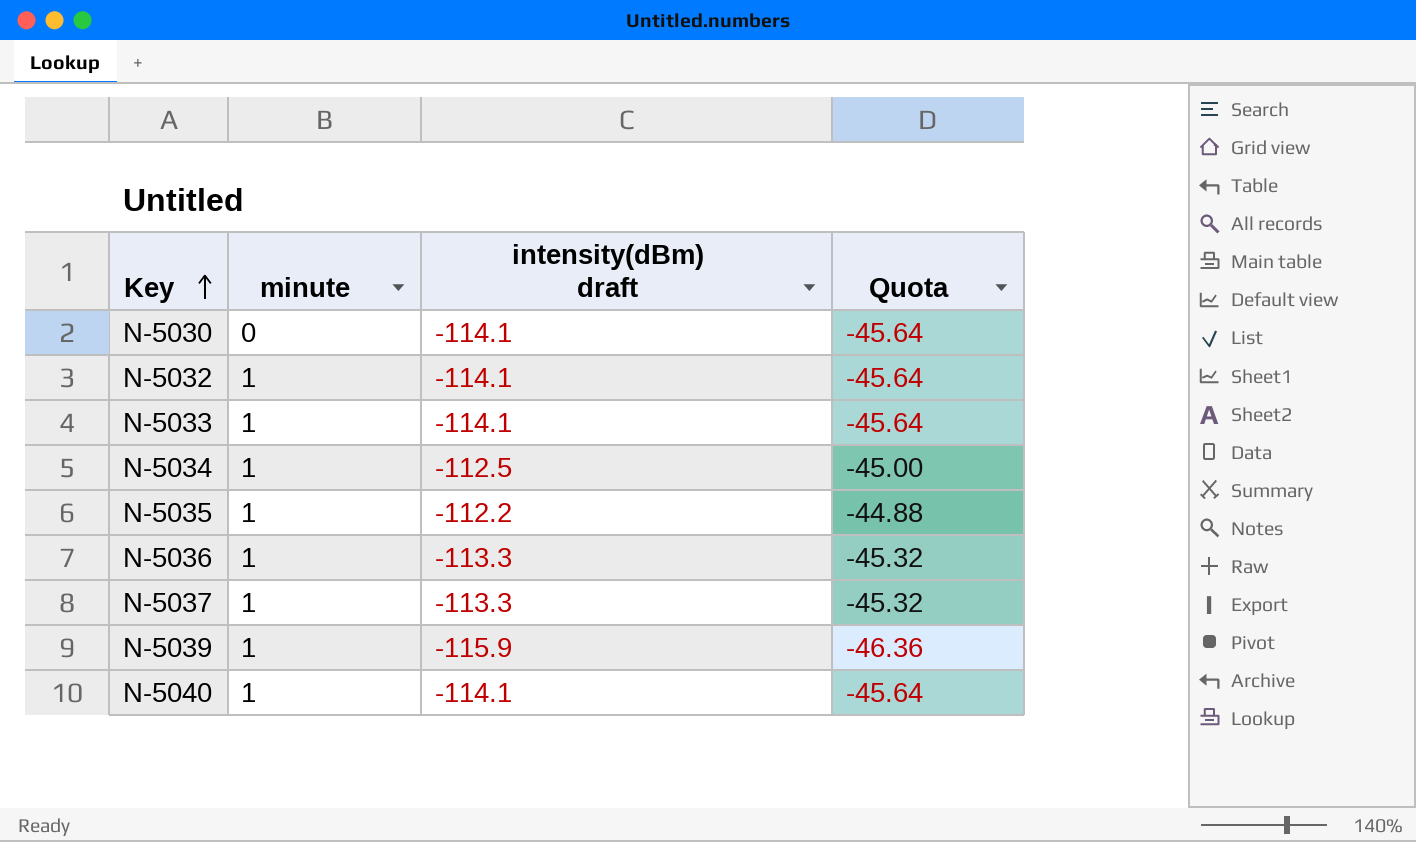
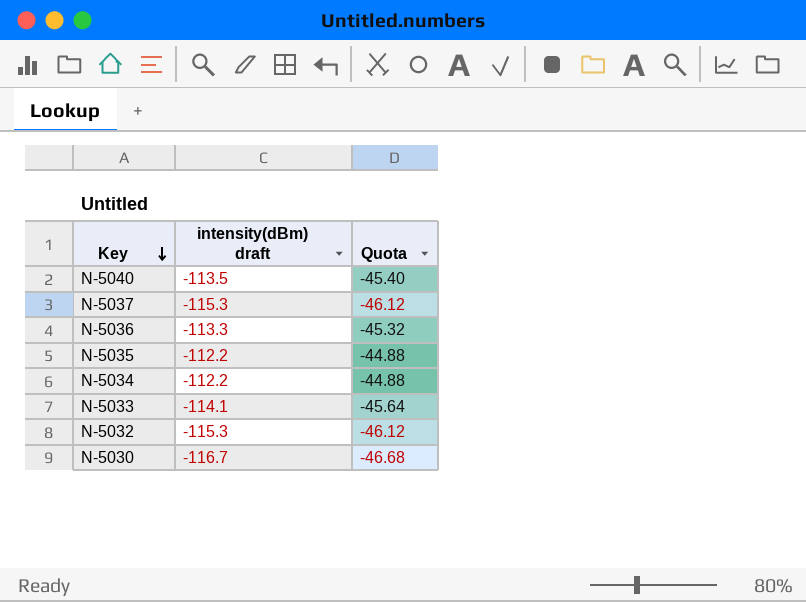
row order: Key ascending -> Key descending
column minute | position: 2 -> none
row N-5039: 1 | -115.9 | -46.36 -> none
N-5040 | intensity(dBm) draft: -114.1 -> -113.5
N-5040 | Quota: -45.64 -> -45.40
N-5037 | intensity(dBm) draft: -113.3 -> -115.3
N-5037 | Quota: -45.32 -> -46.12
N-5034 | intensity(dBm) draft: -112.5 -> -112.2
N-5034 | Quota: -45.00 -> -44.88
N-5032 | intensity(dBm) draft: -114.1 -> -115.3
N-5032 | Quota: -45.64 -> -46.12
N-5030 | intensity(dBm) draft: -114.1 -> -116.7
N-5030 | Quota: -45.64 -> -46.68

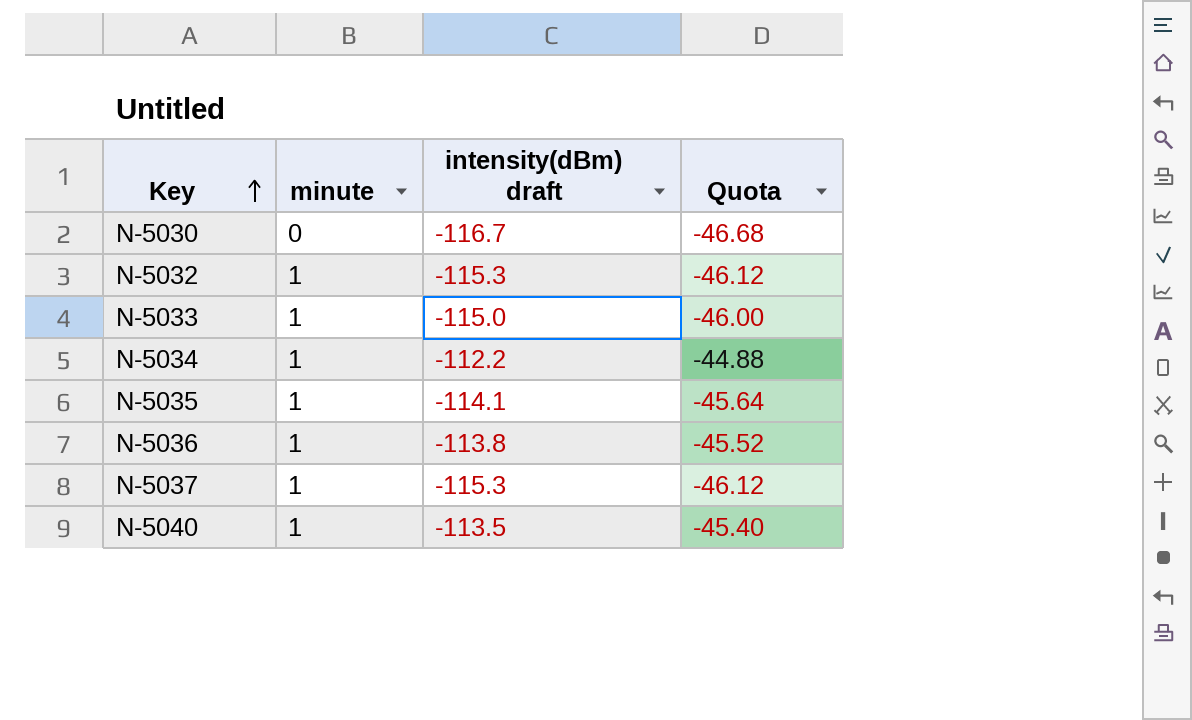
row order: Key descending -> Key ascending
column minute | position: none -> 2
N-5033 | intensity(dBm) draft: -114.1 -> -115.0
N-5033 | Quota: -45.64 -> -46.00
N-5035 | intensity(dBm) draft: -112.2 -> -114.1
N-5035 | Quota: -44.88 -> -45.64
N-5036 | intensity(dBm) draft: -113.3 -> -113.8
N-5036 | Quota: -45.32 -> -45.52

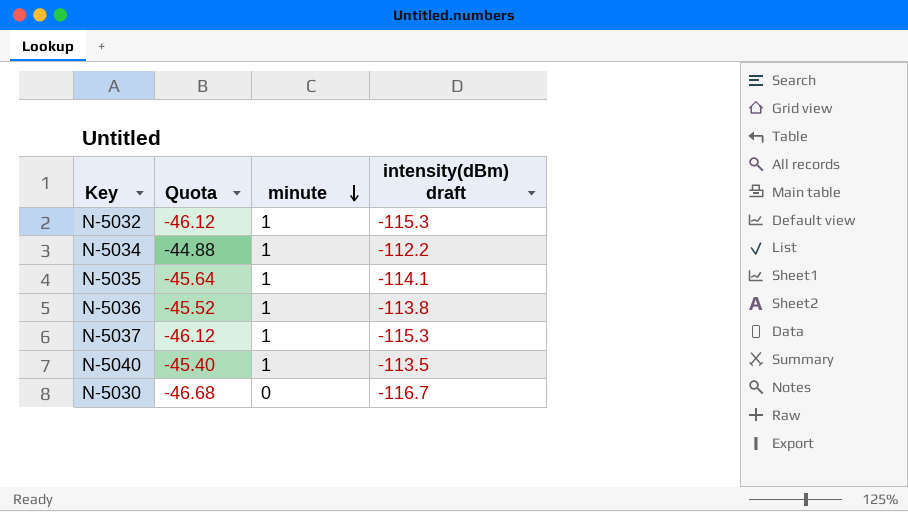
row order: Key ascending -> minute descending
column Quota | position: 4 -> 2
row N-5033: 1 | -115.0 | -46.00 -> none

